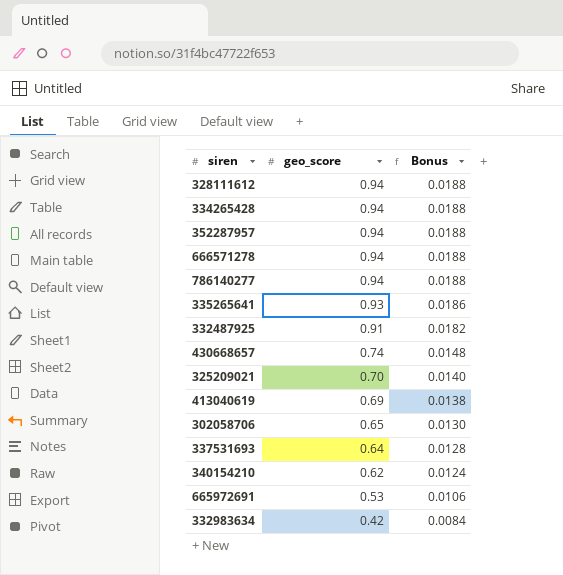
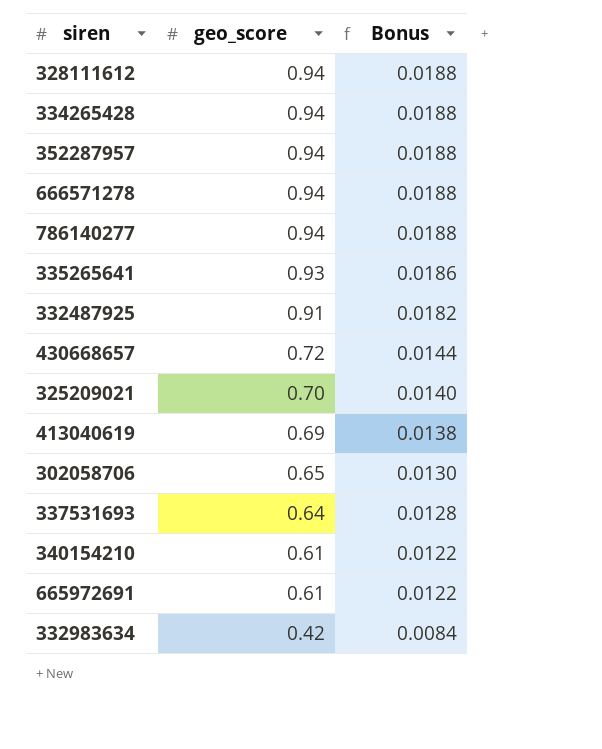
430668657 | geo_score: 0.74 -> 0.72
430668657 | Bonus: 0.0148 -> 0.0144
340154210 | geo_score: 0.62 -> 0.61
340154210 | Bonus: 0.0124 -> 0.0122
665972691 | geo_score: 0.53 -> 0.61
665972691 | Bonus: 0.0106 -> 0.0122

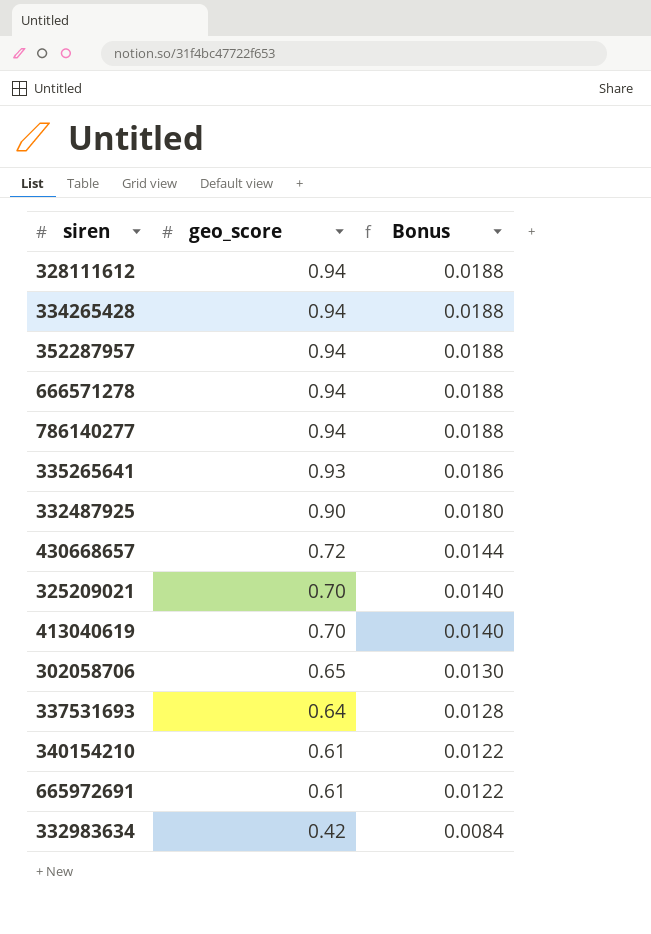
332487925 | geo_score: 0.91 -> 0.90
332487925 | Bonus: 0.0182 -> 0.0180
413040619 | geo_score: 0.69 -> 0.70
413040619 | Bonus: 0.0138 -> 0.0140

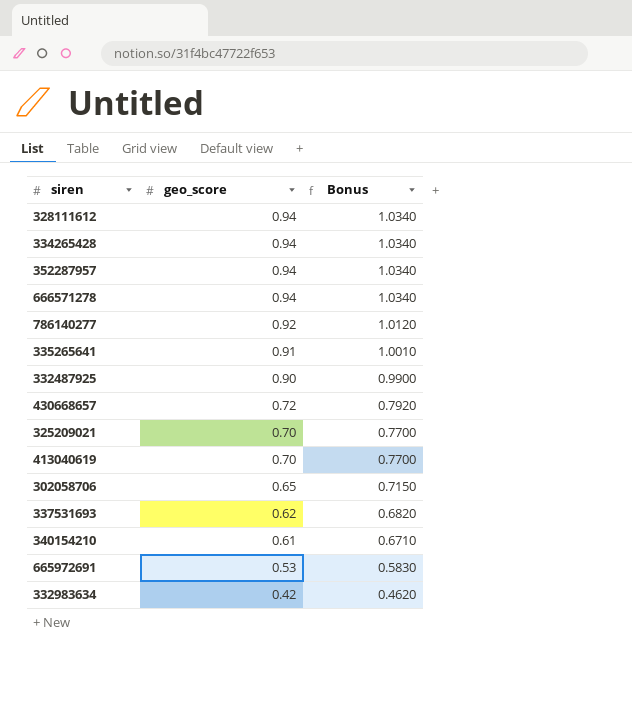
column Bonus | formula: [geo_score] * 0.02 -> [geo_score] * 1.1
786140277 | geo_score: 0.94 -> 0.92
335265641 | geo_score: 0.93 -> 0.91
337531693 | geo_score: 0.64 -> 0.62
665972691 | geo_score: 0.61 -> 0.53

